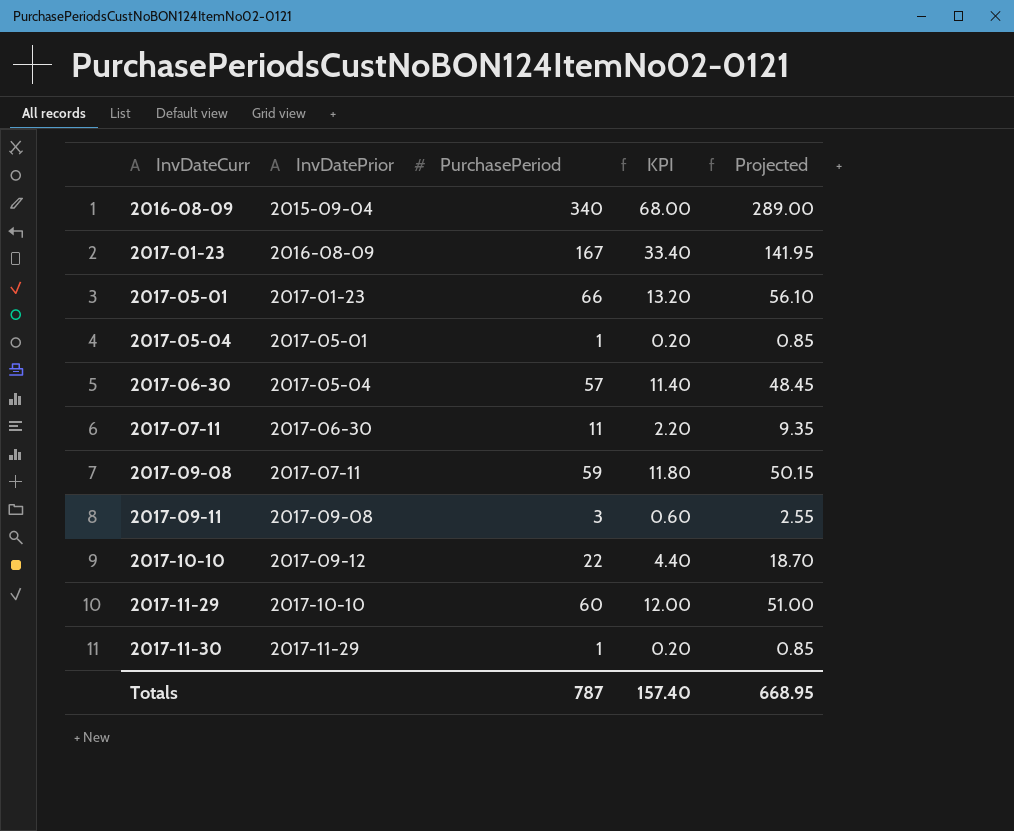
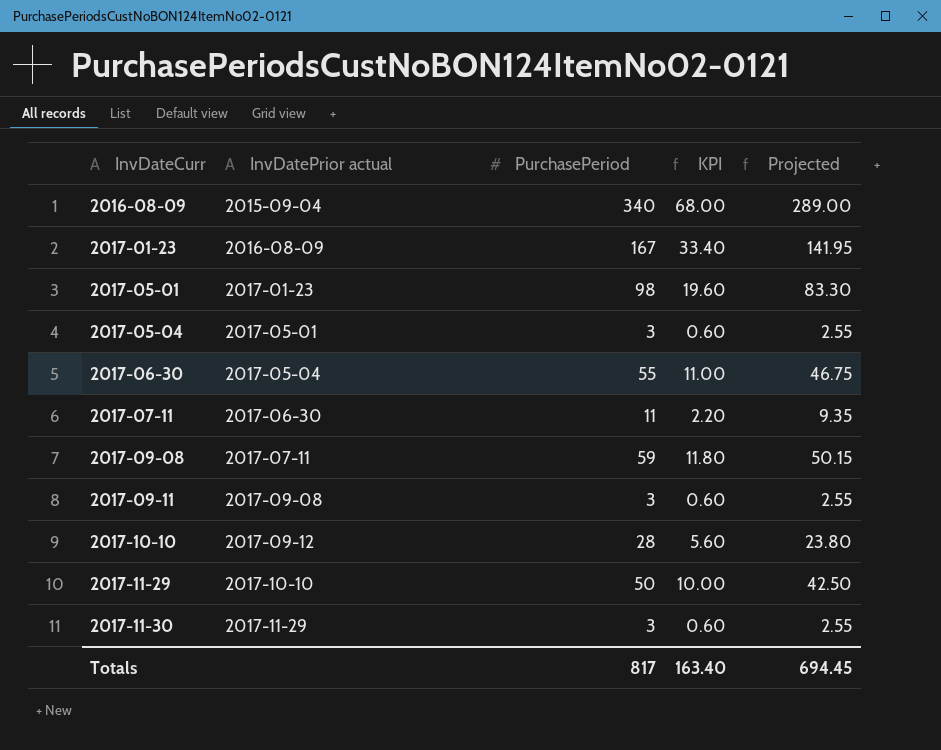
column name: InvDatePrior -> InvDatePrior actual
2017-05-01 | PurchasePeriod: 66 -> 98
2017-05-01 | KPI: 13.20 -> 19.60
2017-05-01 | Projected: 56.10 -> 83.30
2017-05-04 | PurchasePeriod: 1 -> 3
2017-05-04 | KPI: 0.20 -> 0.60
2017-05-04 | Projected: 0.85 -> 2.55
2017-06-30 | PurchasePeriod: 57 -> 55
2017-06-30 | KPI: 11.40 -> 11.00
2017-06-30 | Projected: 48.45 -> 46.75
2017-10-10 | PurchasePeriod: 22 -> 28
2017-10-10 | KPI: 4.40 -> 5.60
2017-10-10 | Projected: 18.70 -> 23.80
2017-11-29 | PurchasePeriod: 60 -> 50
2017-11-29 | KPI: 12.00 -> 10.00
2017-11-29 | Projected: 51.00 -> 42.50
2017-11-30 | PurchasePeriod: 1 -> 3
2017-11-30 | KPI: 0.20 -> 0.60
2017-11-30 | Projected: 0.85 -> 2.55
Totals | PurchasePeriod: 787 -> 817
Totals | KPI: 157.40 -> 163.40
Totals | Projected: 668.95 -> 694.45

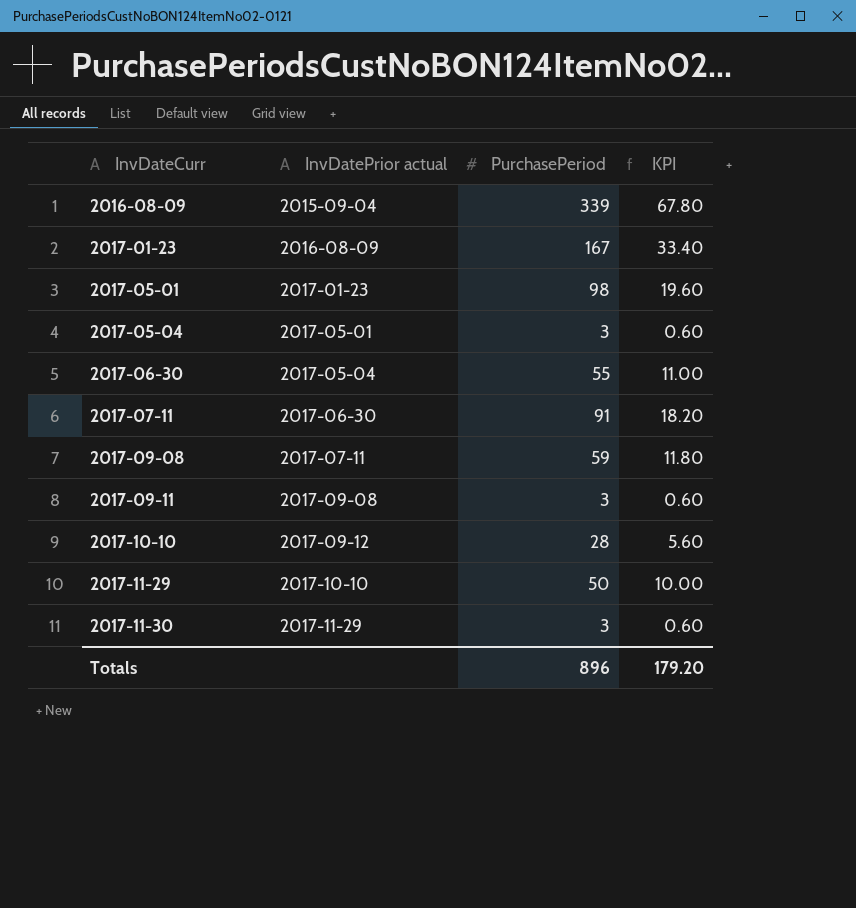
column Projected | formula: [PurchasePeriod] * 0.85 -> none
2016-08-09 | PurchasePeriod: 340 -> 339
2016-08-09 | KPI: 68.00 -> 67.80
2017-07-11 | PurchasePeriod: 11 -> 91
2017-07-11 | KPI: 2.20 -> 18.20
Totals | PurchasePeriod: 817 -> 896
Totals | KPI: 163.40 -> 179.20

